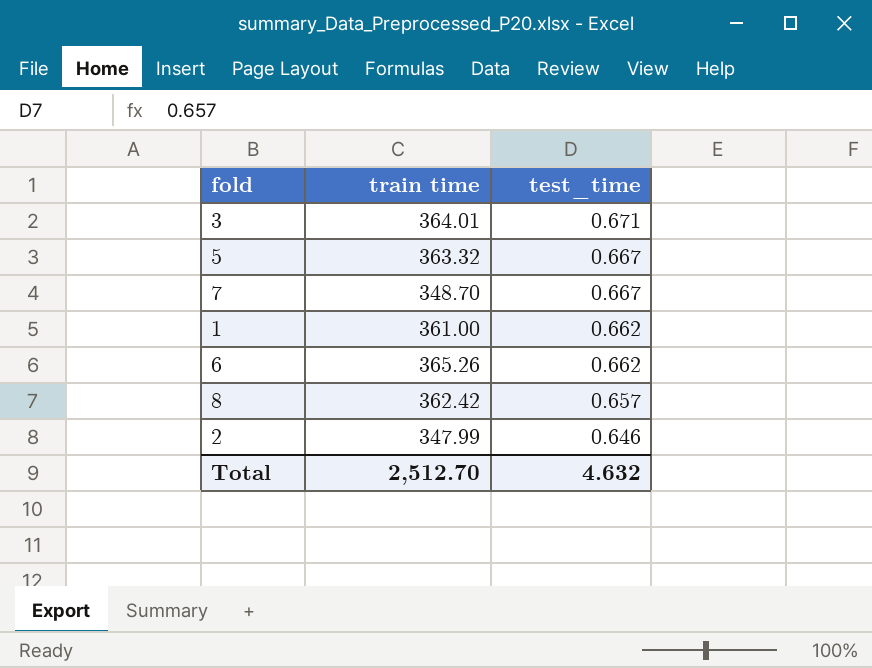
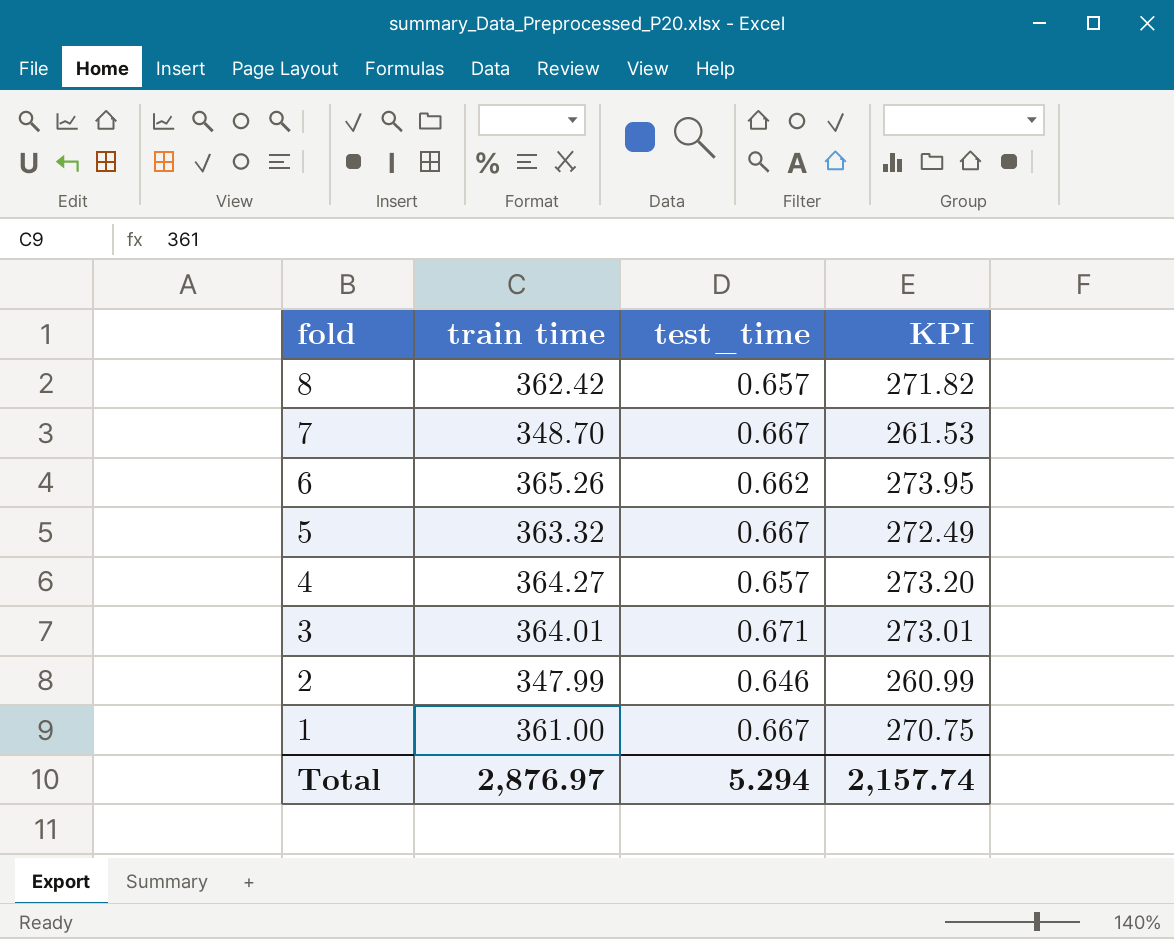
row order: test_time descending -> fold descending
column KPI | formula: none -> [train time] * 0.75
row 4: none -> 364.27 | 0.657 | 273.20
1 | test_time: 0.662 -> 0.667
Total | train time: 2,512.70 -> 2,876.97
Total | test_time: 4.632 -> 5.294

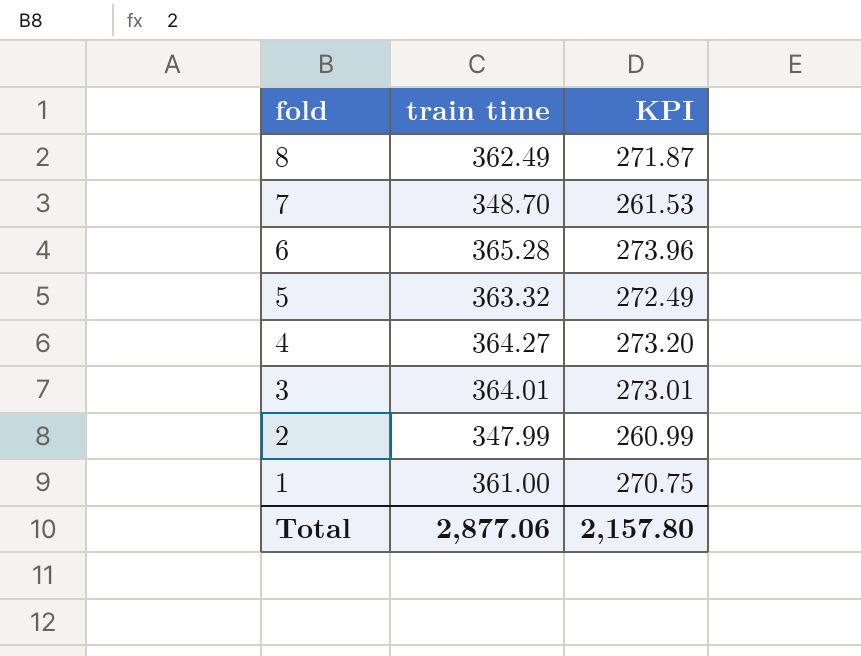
column test_time | position: 3 -> none
8 | train time: 362.42 -> 362.49
8 | KPI: 271.82 -> 271.87
6 | train time: 365.26 -> 365.28
6 | KPI: 273.95 -> 273.96
Total | train time: 2,876.97 -> 2,877.06
Total | KPI: 2,157.74 -> 2,157.80

